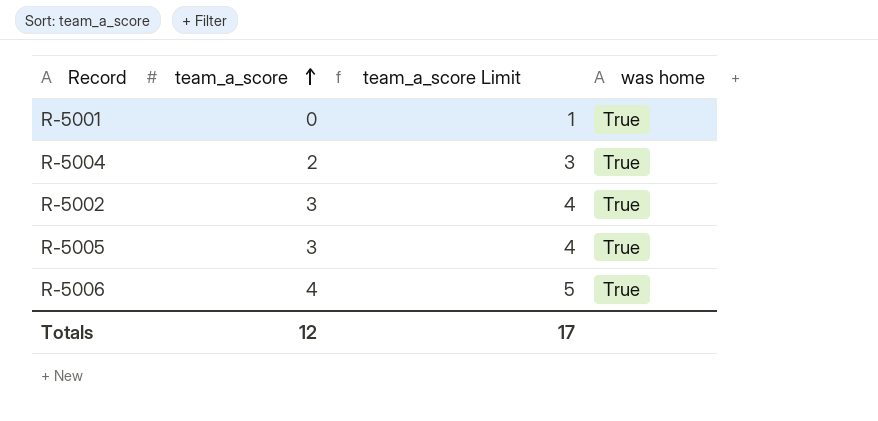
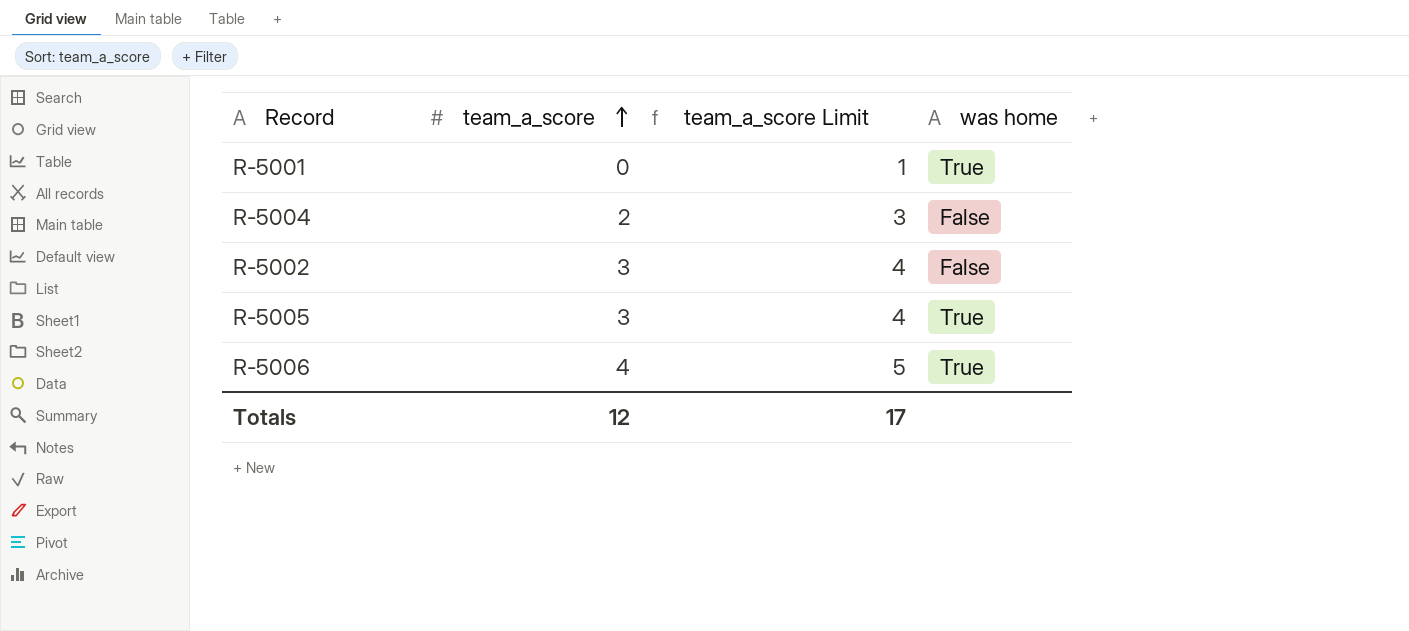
R-5004 | was home: True -> False
R-5002 | was home: True -> False

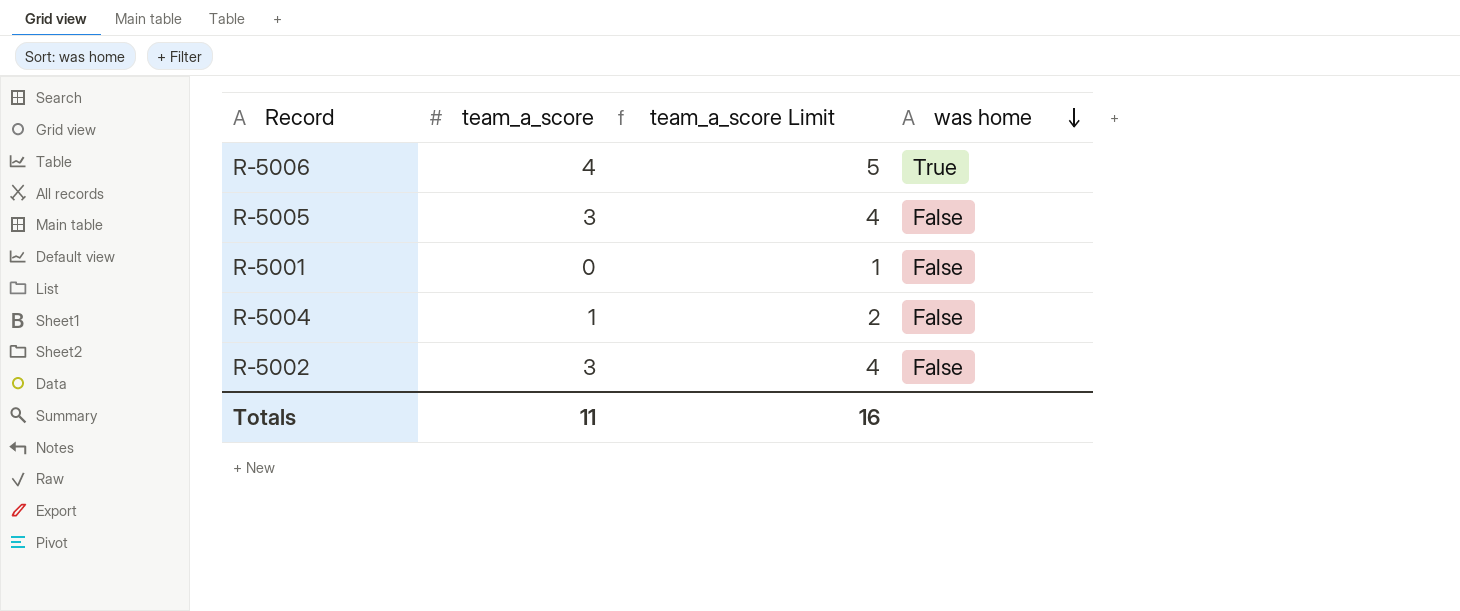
row order: team_a_score ascending -> was home descending
R-5005 | was home: True -> False
R-5001 | was home: True -> False
R-5004 | team_a_score: 2 -> 1
R-5004 | team_a_score Limit: 3 -> 2
Totals | team_a_score: 12 -> 11
Totals | team_a_score Limit: 17 -> 16

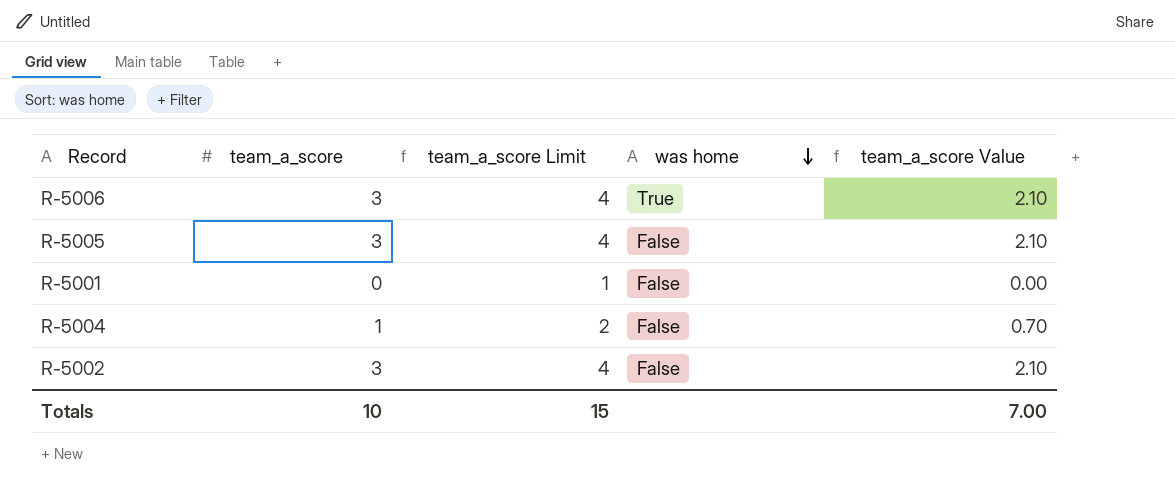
column team_a_score Value | formula: none -> [team_a_score] * 0.7
R-5006 | team_a_score: 4 -> 3
R-5006 | team_a_score Limit: 5 -> 4
Totals | team_a_score: 11 -> 10
Totals | team_a_score Limit: 16 -> 15

